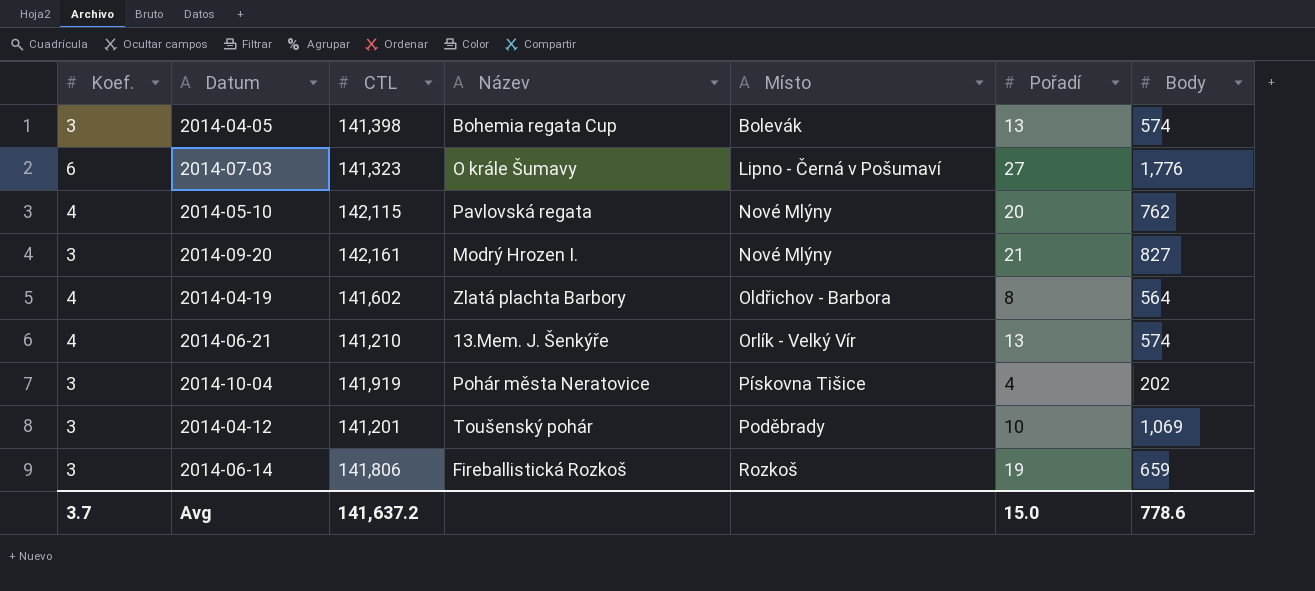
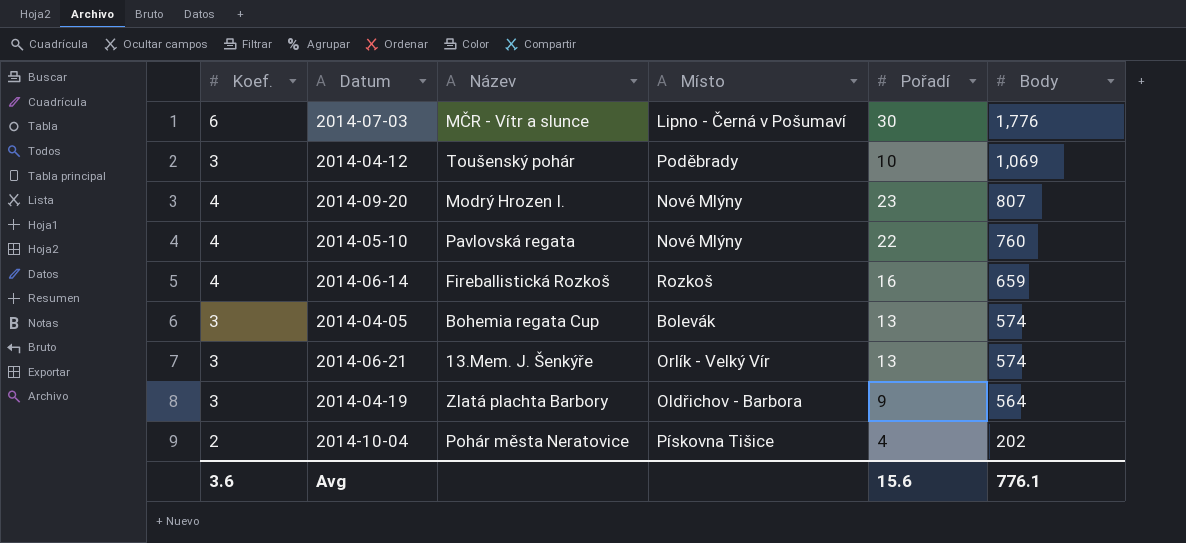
row order: Místo ascending -> Body descending
column CTL | position: 3 -> none
2014-07-03 | Název: O krále Šumavy -> MČR - Vítr a slunce
2014-07-03 | Pořadí: 27 -> 30
2014-09-20 | Koef.: 3 -> 4
2014-09-20 | Pořadí: 21 -> 23
2014-09-20 | Body: 827 -> 807
2014-05-10 | Pořadí: 20 -> 22
2014-05-10 | Body: 762 -> 760
2014-06-14 | Koef.: 3 -> 4
2014-06-14 | Pořadí: 19 -> 16
2014-06-21 | Koef.: 4 -> 3
2014-04-19 | Koef.: 4 -> 3
2014-04-19 | Pořadí: 8 -> 9
2014-10-04 | Koef.: 3 -> 2
Avg | Koef.: 3.7 -> 3.6
Avg | Pořadí: 15.0 -> 15.6
Avg | Body: 778.6 -> 776.1

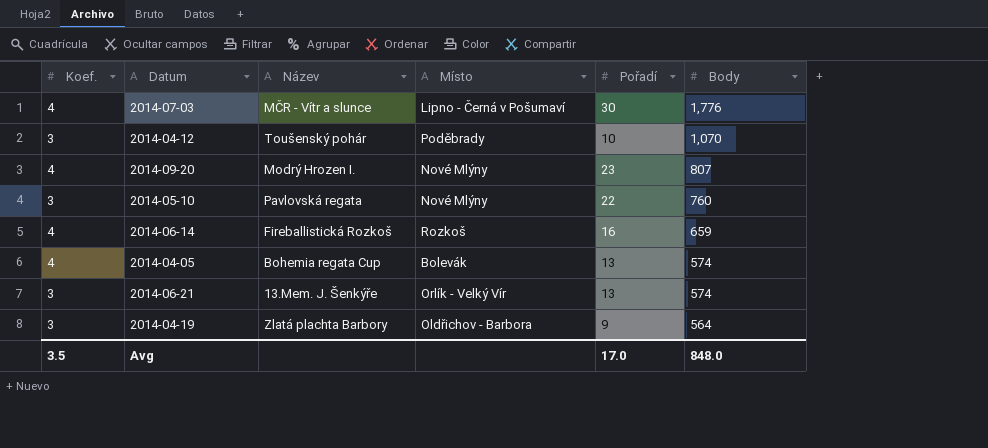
row 2014-10-04: 2 | Pohár města Neratovice | Pískovna Tišice | 4 | 202 -> none
2014-07-03 | Koef.: 6 -> 4
2014-04-12 | Body: 1,069 -> 1,070
2014-05-10 | Koef.: 4 -> 3
2014-04-05 | Koef.: 3 -> 4
Avg | Koef.: 3.6 -> 3.5
Avg | Pořadí: 15.6 -> 17.0
Avg | Body: 776.1 -> 848.0

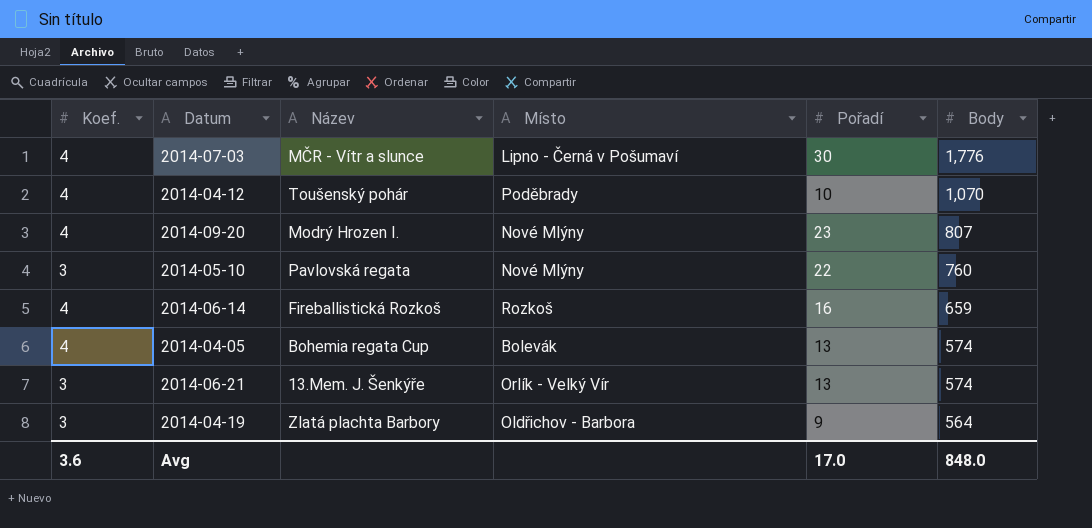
2014-04-12 | Koef.: 3 -> 4
Avg | Koef.: 3.5 -> 3.6

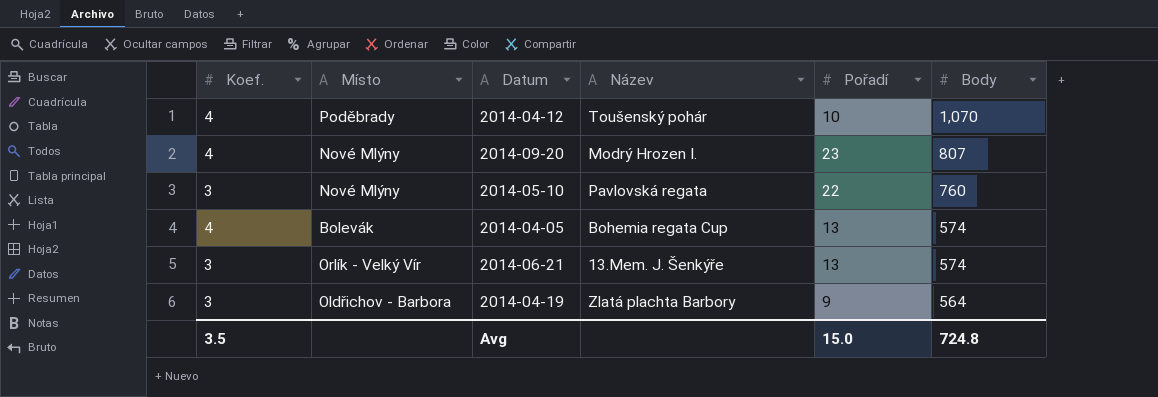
column Místo | position: 4 -> 2
row 2014-07-03: 4 | MČR - Vítr a slunce | Lipno - Černá v Pošumaví | 30 | 1,776 -> none
row 2014-06-14: 4 | Fireballistická Rozkoš | Rozkoš | 16 | 659 -> none
Avg | Koef.: 3.6 -> 3.5
Avg | Pořadí: 17.0 -> 15.0
Avg | Body: 848.0 -> 724.8

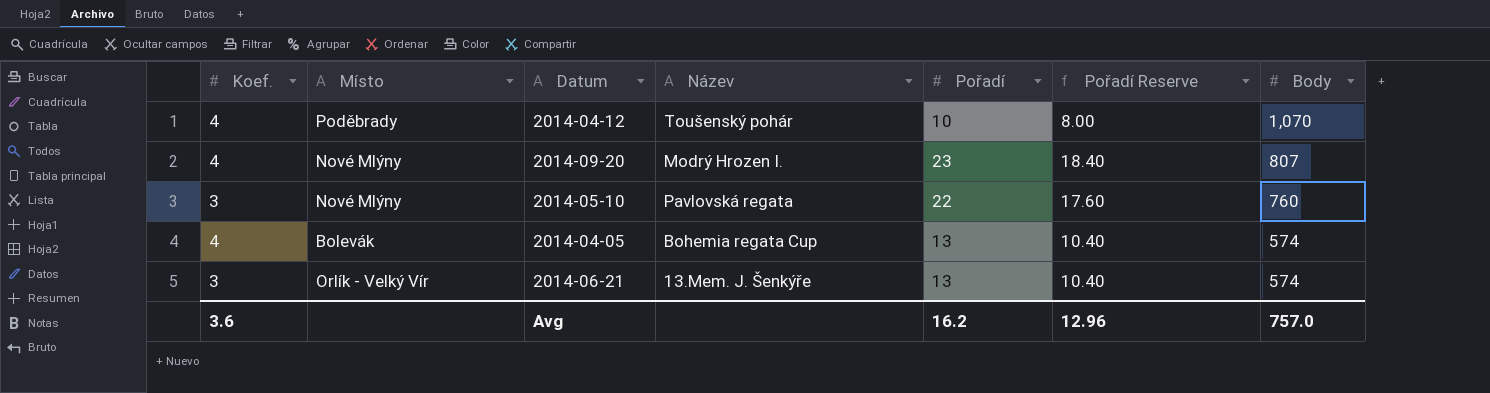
column Pořadí Reserve | formula: none -> [Pořadí] * 0.8
row 2014-04-19: 3 | Oldřichov - Barbora | Zlatá plachta Barbory | 9 | 564 -> none
Avg | Koef.: 3.5 -> 3.6
Avg | Pořadí: 15.0 -> 16.2
Avg | Body: 724.8 -> 757.0

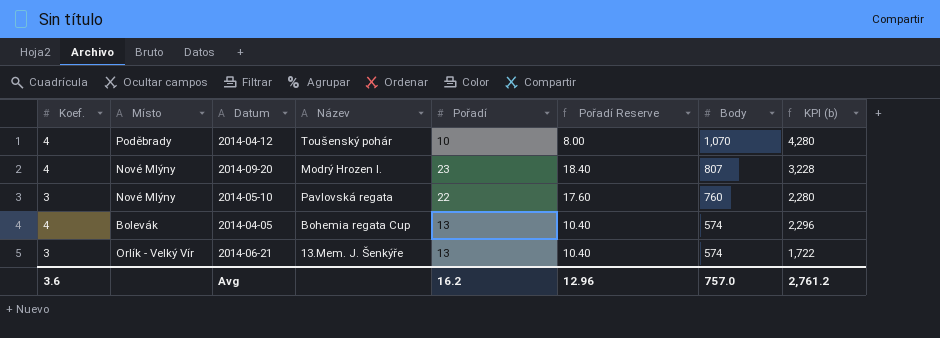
column KPI (b) | formula: none -> [Koef.] * [Body]

